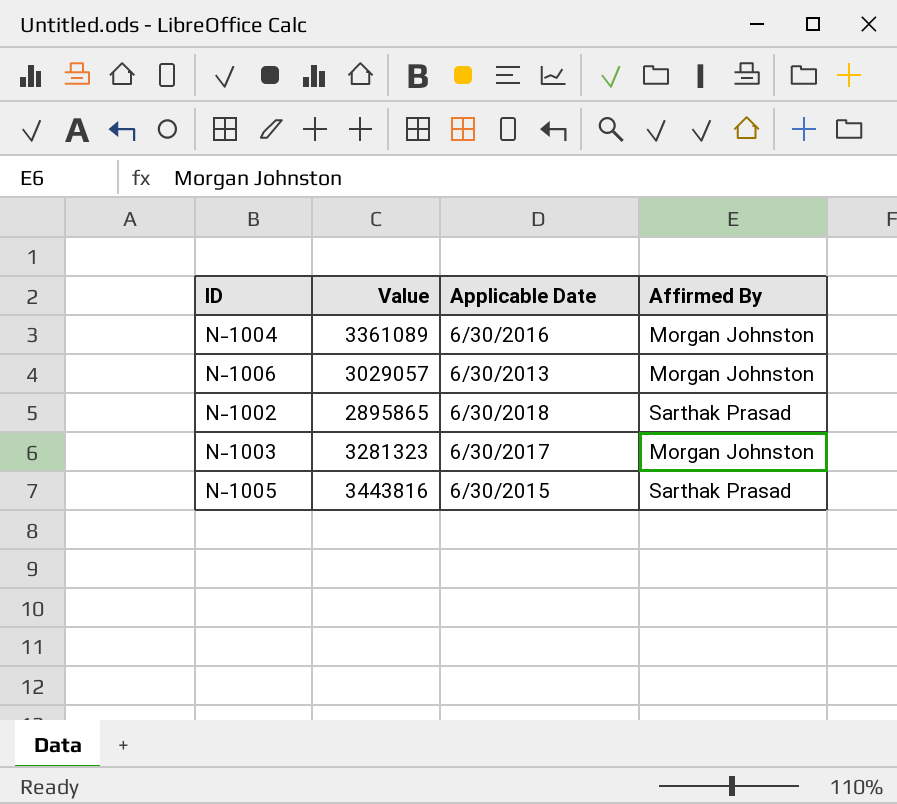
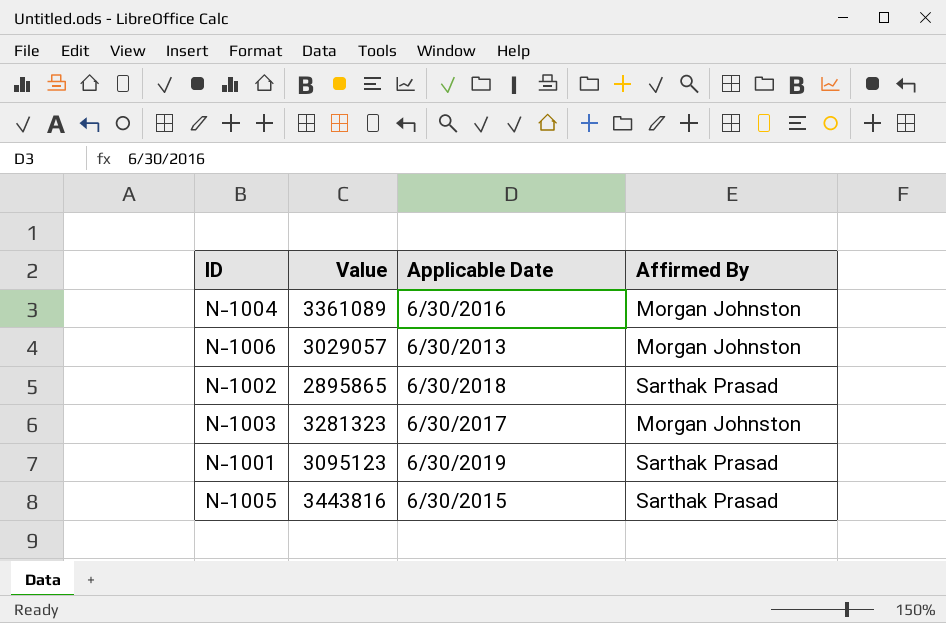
row N-1001: none -> 3095123 | 6/30/2019 | Sarthak Prasad

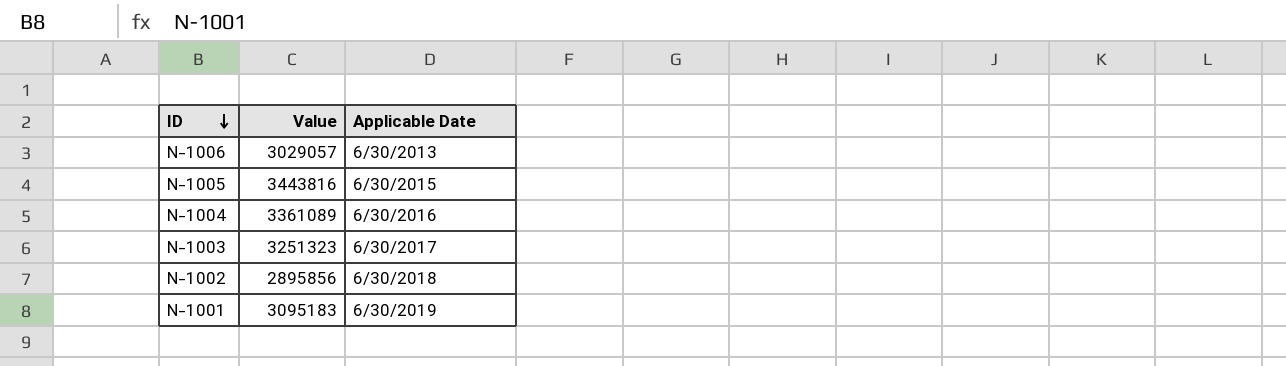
row order: none -> ID descending
column Affirmed By | position: 4 -> none
N-1003 | Value: 3281323 -> 3251323
N-1002 | Value: 2895865 -> 2895856
N-1001 | Value: 3095123 -> 3095183

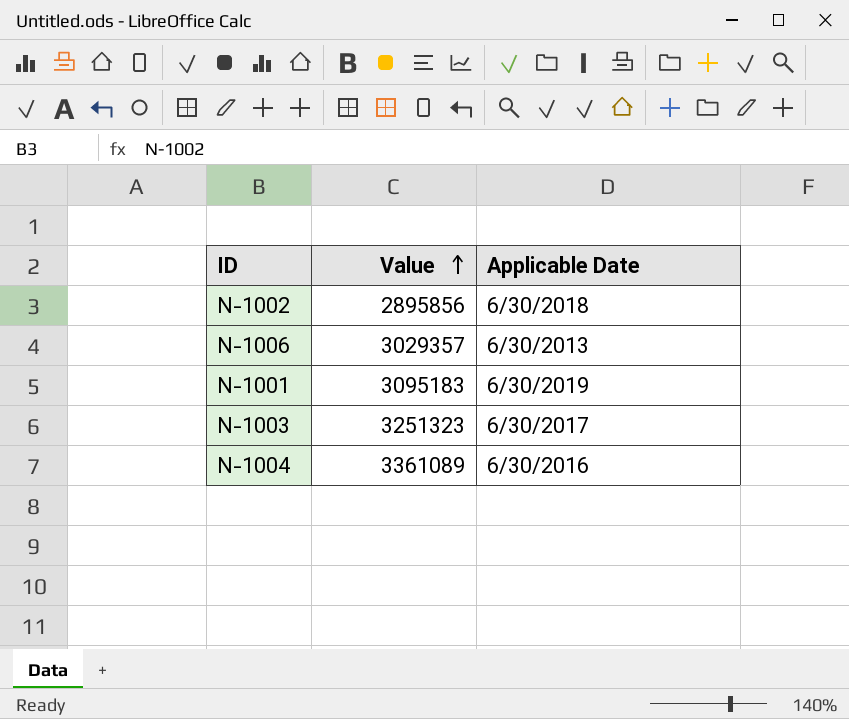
row order: ID descending -> Value ascending
row N-1005: 3443816 | 6/30/2015 -> none
N-1006 | Value: 3029057 -> 3029357

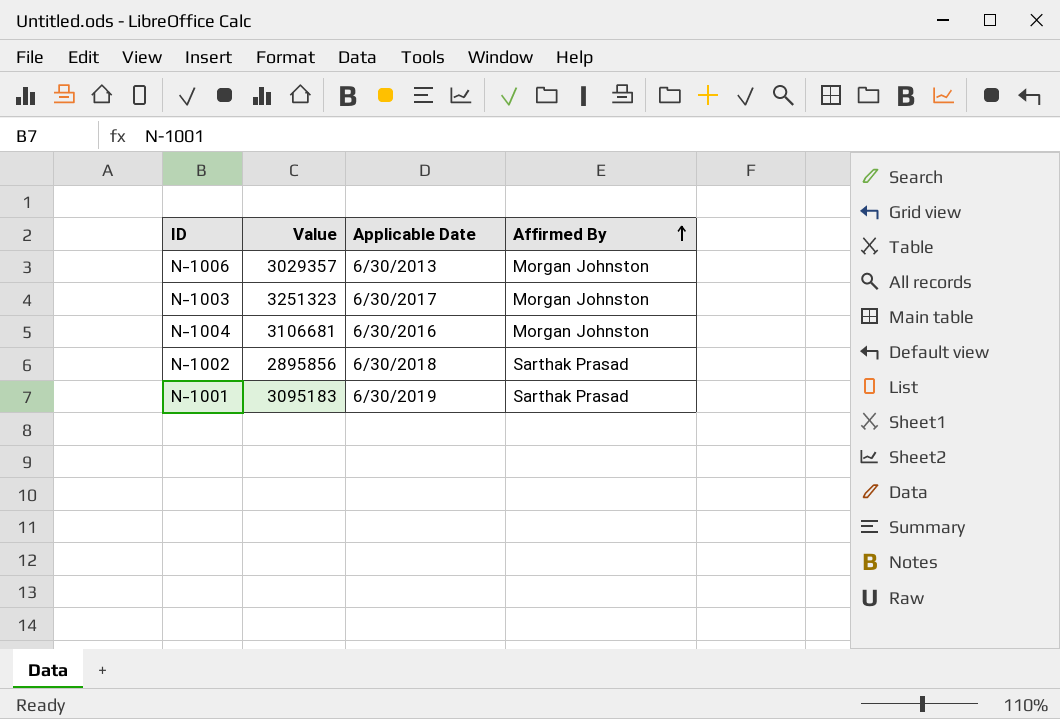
row order: Value ascending -> Affirmed By ascending
column Affirmed By | position: none -> 4
N-1004 | Value: 3361089 -> 3106681

